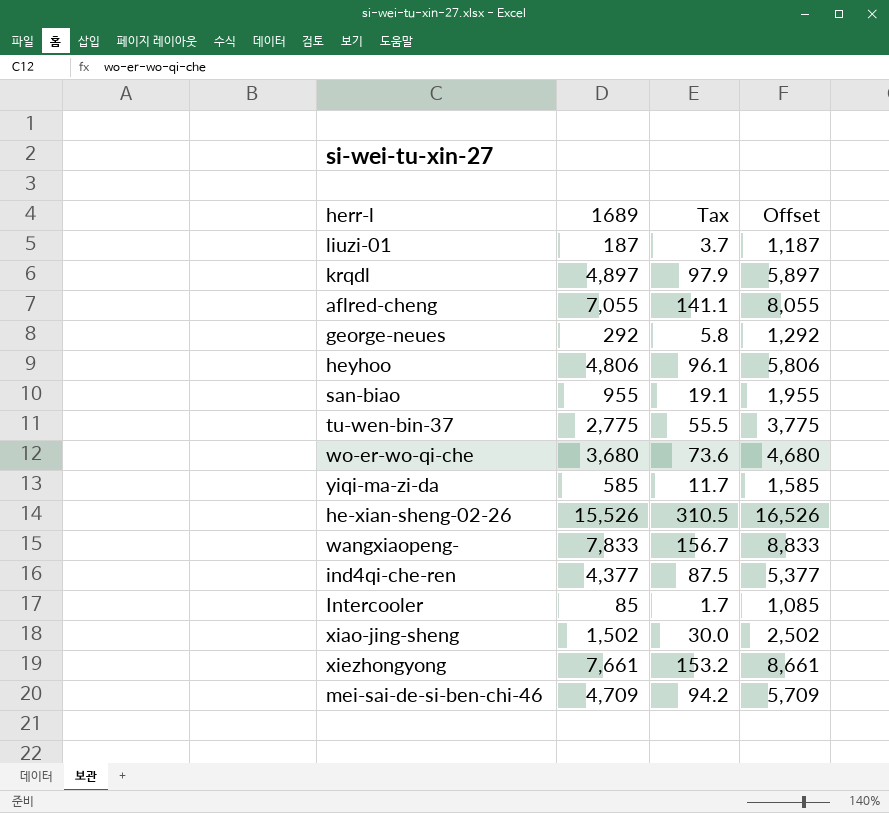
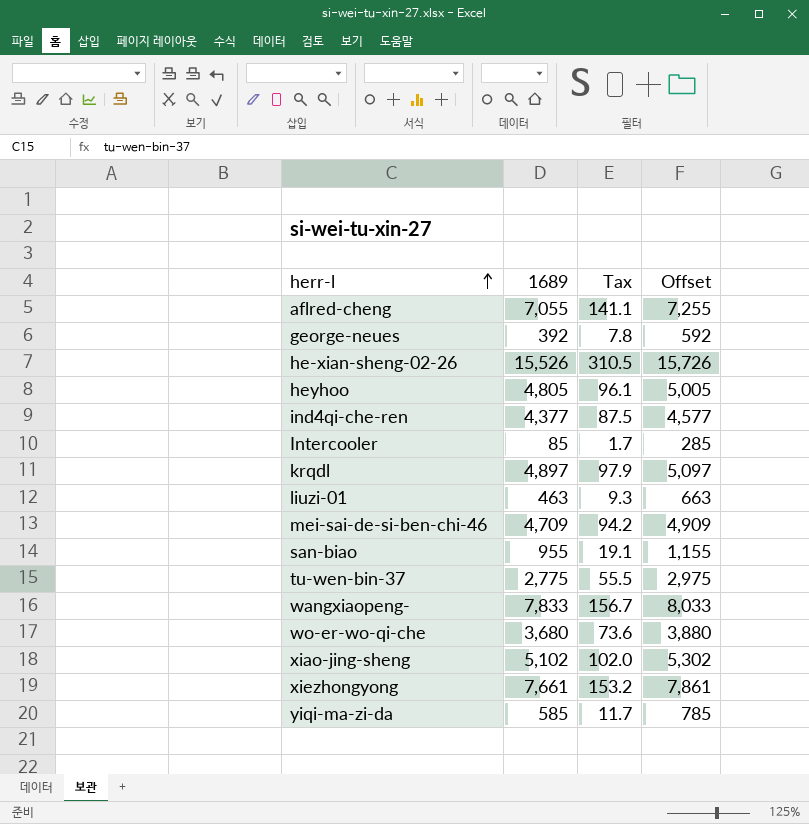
row order: none -> herr-l ascending
column Offset | formula: [1689] + 1000 -> [1689] + 200
george-neues | 1689: 292 -> 392
george-neues | Tax: 5.8 -> 7.8
heyhoo | 1689: 4,806 -> 4,805
liuzi-01 | 1689: 187 -> 463
liuzi-01 | Tax: 3.7 -> 9.3
xiao-jing-sheng | 1689: 1,502 -> 5,102
xiao-jing-sheng | Tax: 30.0 -> 102.0

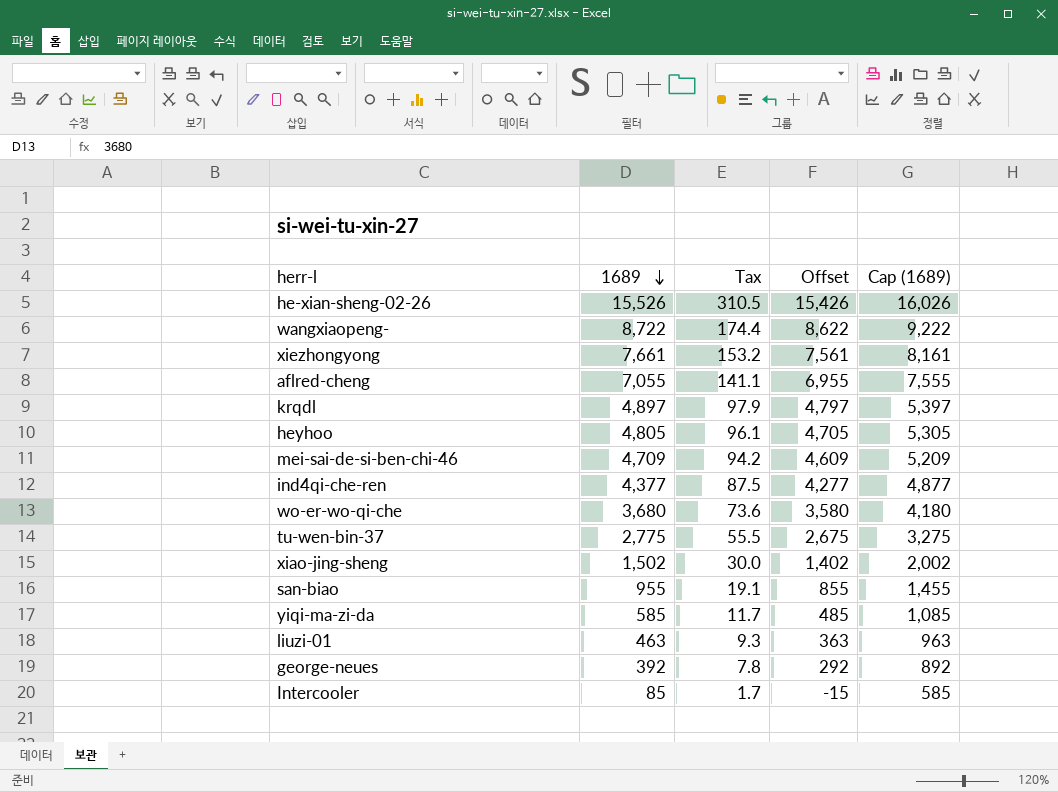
row order: herr-l ascending -> 1689 descending
column Offset | formula: [1689] + 200 -> [1689] - 100
column Cap (1689) | formula: none -> [1689] + 500
wangxiaopeng- | 1689: 7,833 -> 8,722
wangxiaopeng- | Tax: 156.7 -> 174.4
xiao-jing-sheng | 1689: 5,102 -> 1,502
xiao-jing-sheng | Tax: 102.0 -> 30.0

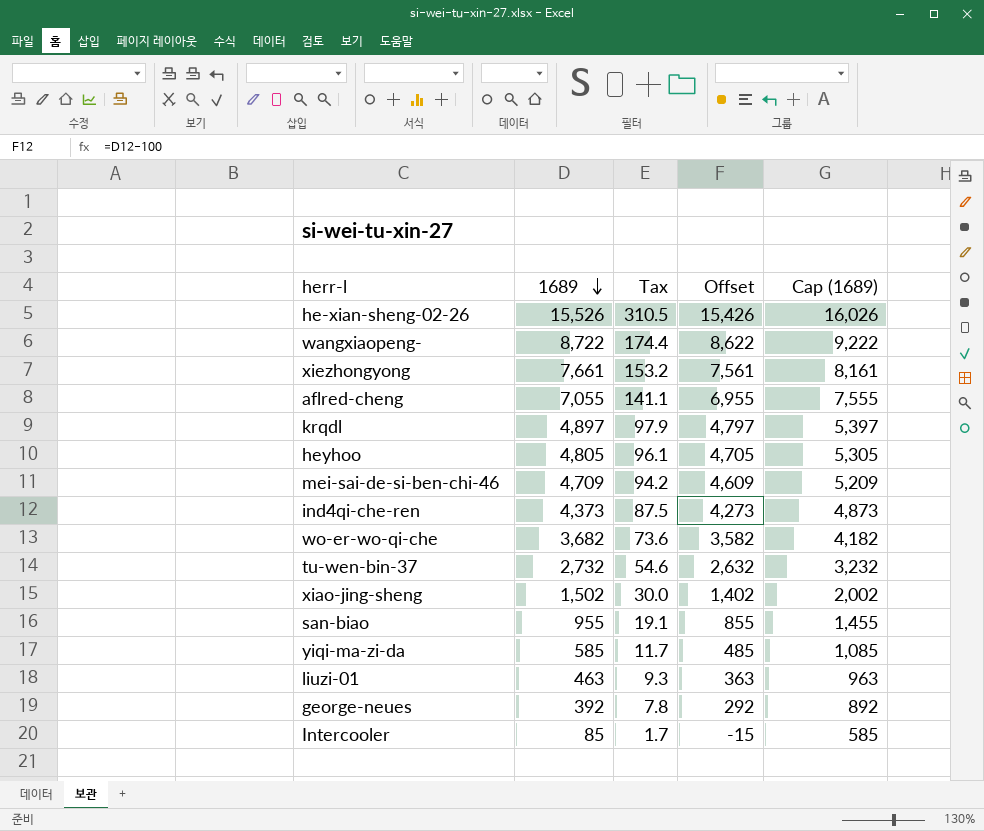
ind4qi-che-ren | 1689: 4,377 -> 4,373
ind4qi-che-ren | Offset: 4,277 -> 4,273
ind4qi-che-ren | Cap (1689): 4,877 -> 4,873
wo-er-wo-qi-che | 1689: 3,680 -> 3,682
wo-er-wo-qi-che | Offset: 3,580 -> 3,582
wo-er-wo-qi-che | Cap (1689): 4,180 -> 4,182
tu-wen-bin-37 | 1689: 2,775 -> 2,732
tu-wen-bin-37 | Tax: 55.5 -> 54.6
tu-wen-bin-37 | Offset: 2,675 -> 2,632
tu-wen-bin-37 | Cap (1689): 3,275 -> 3,232

